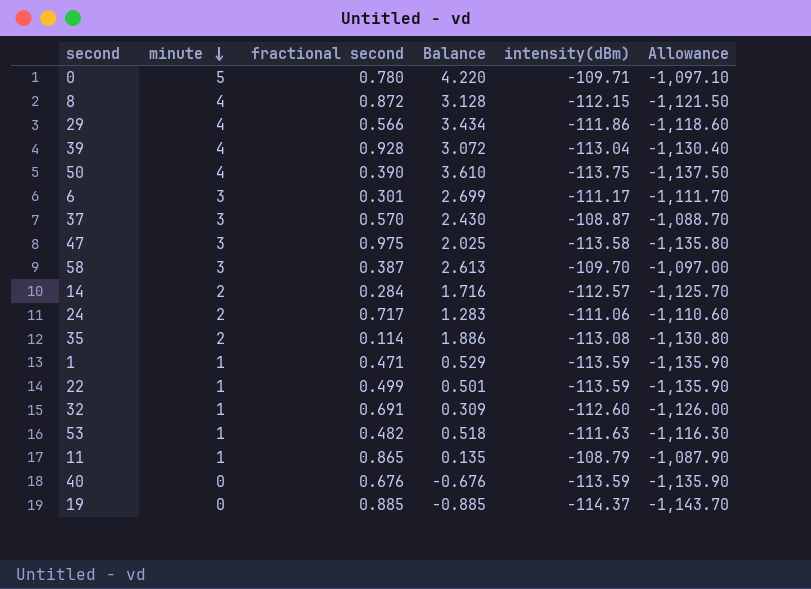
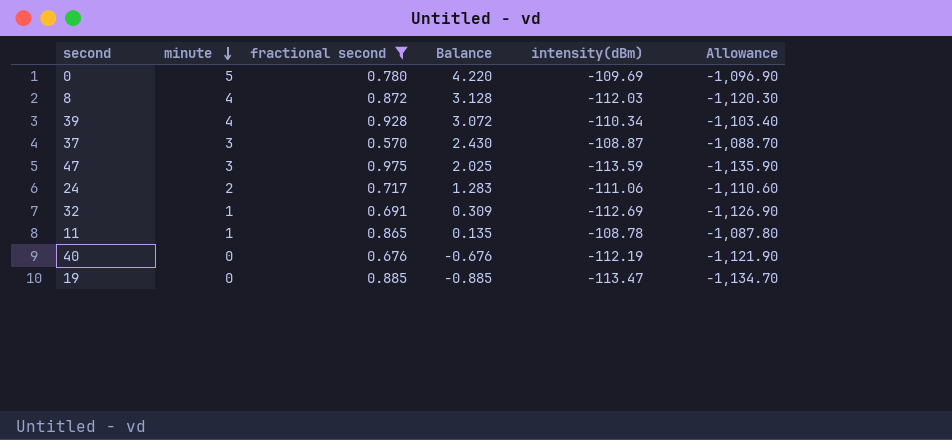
filter: none -> fractional second >= 0.570
0 | intensity(dBm): -109.71 -> -109.69
0 | Allowance: -1,097.10 -> -1,096.90
8 | intensity(dBm): -112.15 -> -112.03
8 | Allowance: -1,121.50 -> -1,120.30
39 | intensity(dBm): -113.04 -> -110.34
39 | Allowance: -1,130.40 -> -1,103.40
47 | intensity(dBm): -113.58 -> -113.59
47 | Allowance: -1,135.80 -> -1,135.90
32 | intensity(dBm): -112.60 -> -112.69
32 | Allowance: -1,126.00 -> -1,126.90
11 | intensity(dBm): -108.79 -> -108.78
11 | Allowance: -1,087.90 -> -1,087.80
40 | intensity(dBm): -113.59 -> -112.19
40 | Allowance: -1,135.90 -> -1,121.90
19 | intensity(dBm): -114.37 -> -113.47
19 | Allowance: -1,143.70 -> -1,134.70

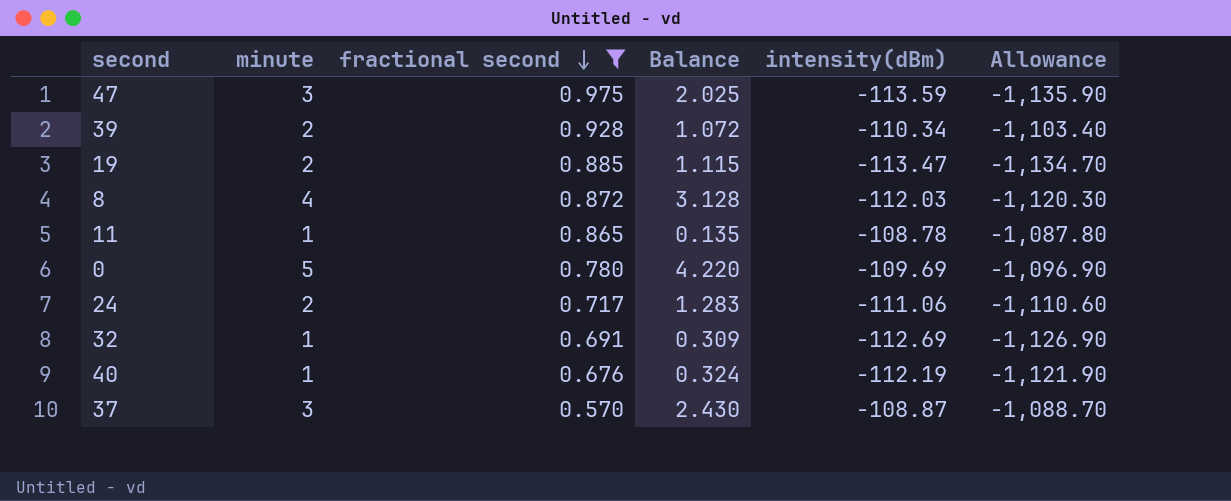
row order: minute descending -> fractional second descending
39 | minute: 4 -> 2
39 | Balance: 3.072 -> 1.072
19 | minute: 0 -> 2
19 | Balance: -0.885 -> 1.115
40 | minute: 0 -> 1
40 | Balance: -0.676 -> 0.324

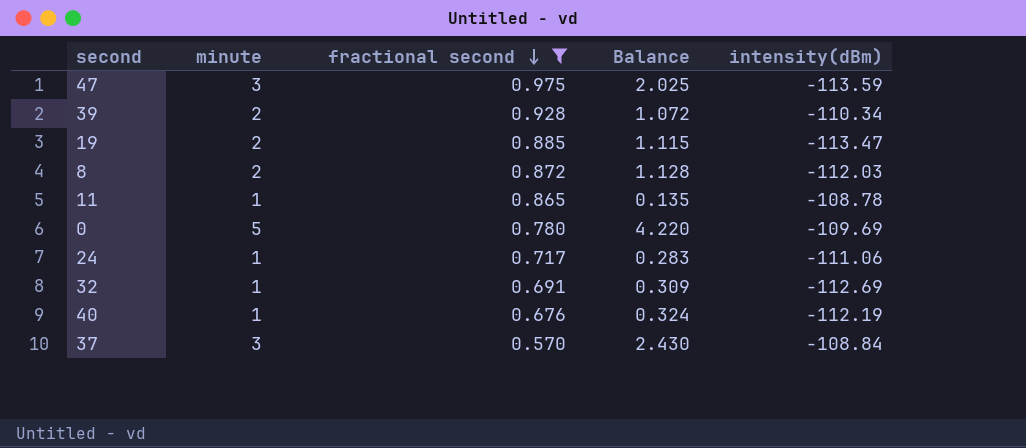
column Allowance | formula: [intensity(dBm)] * 10 -> none
8 | minute: 4 -> 2
8 | Balance: 3.128 -> 1.128
24 | minute: 2 -> 1
24 | Balance: 1.283 -> 0.283
37 | intensity(dBm): -108.87 -> -108.84

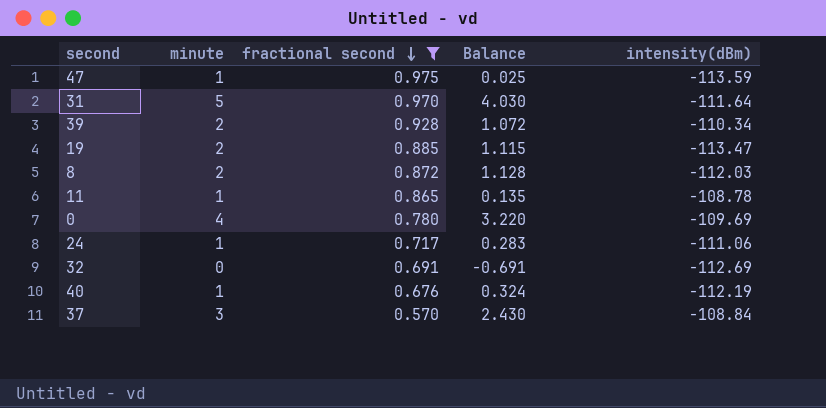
47 | minute: 3 -> 1
47 | Balance: 2.025 -> 0.025
row 31: none -> 5 | 0.970 | 4.030 | -111.64
0 | minute: 5 -> 4
0 | Balance: 4.220 -> 3.220
32 | minute: 1 -> 0
32 | Balance: 0.309 -> -0.691

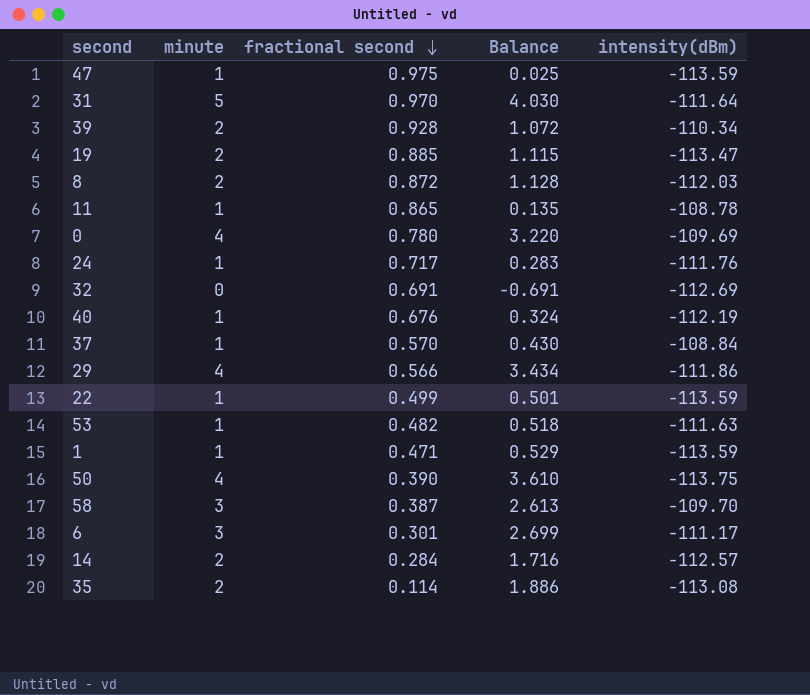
filter: fractional second >= 0.570 -> none
24 | intensity(dBm): -111.06 -> -111.76
37 | minute: 3 -> 1
37 | Balance: 2.430 -> 0.430

